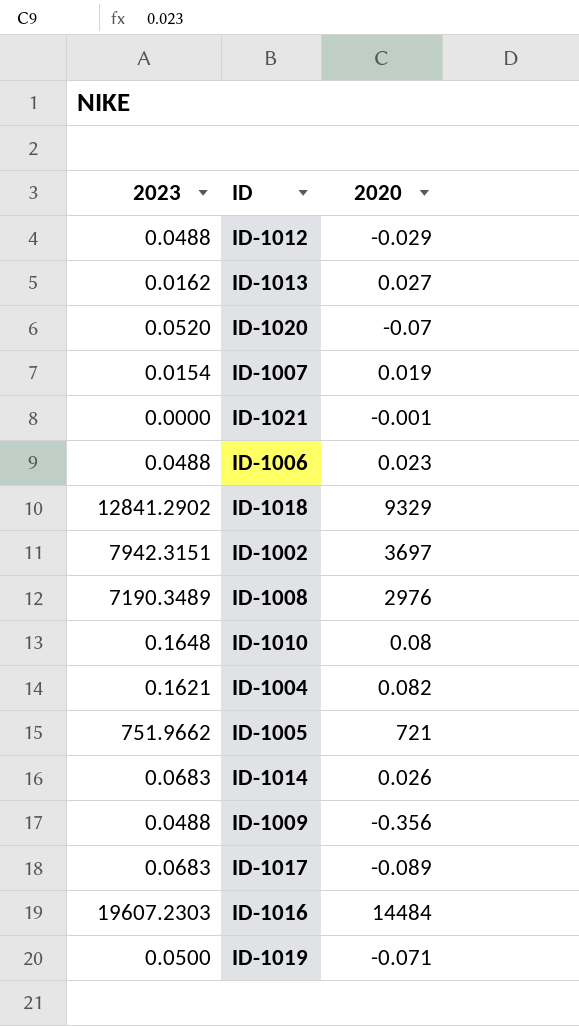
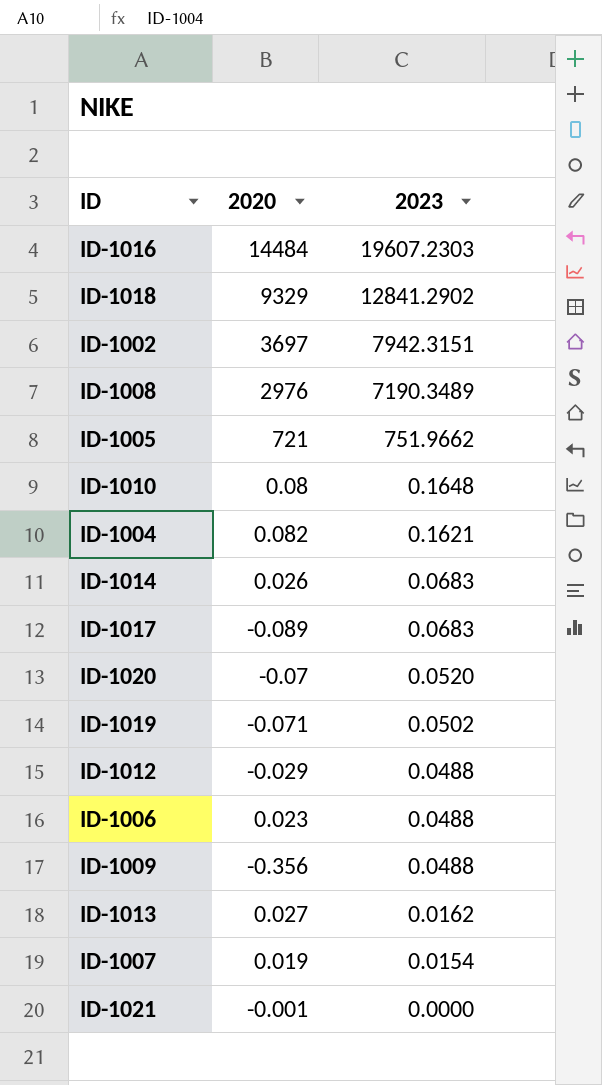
row order: none -> 2023 descending
column 2023 | position: 1 -> 3
ID-1019 | 2023: 0.0500 -> 0.0502

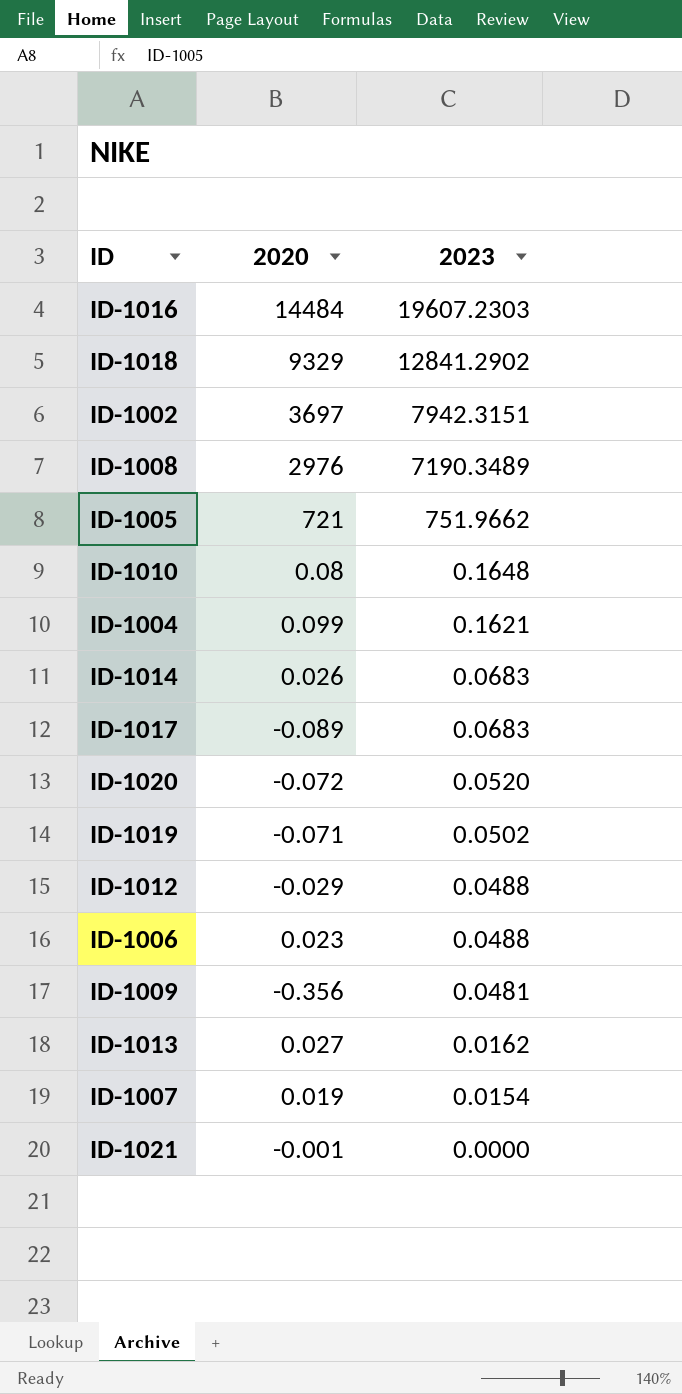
ID-1004 | 2020: 0.082 -> 0.099
ID-1020 | 2020: -0.07 -> -0.072
ID-1009 | 2023: 0.0488 -> 0.0481

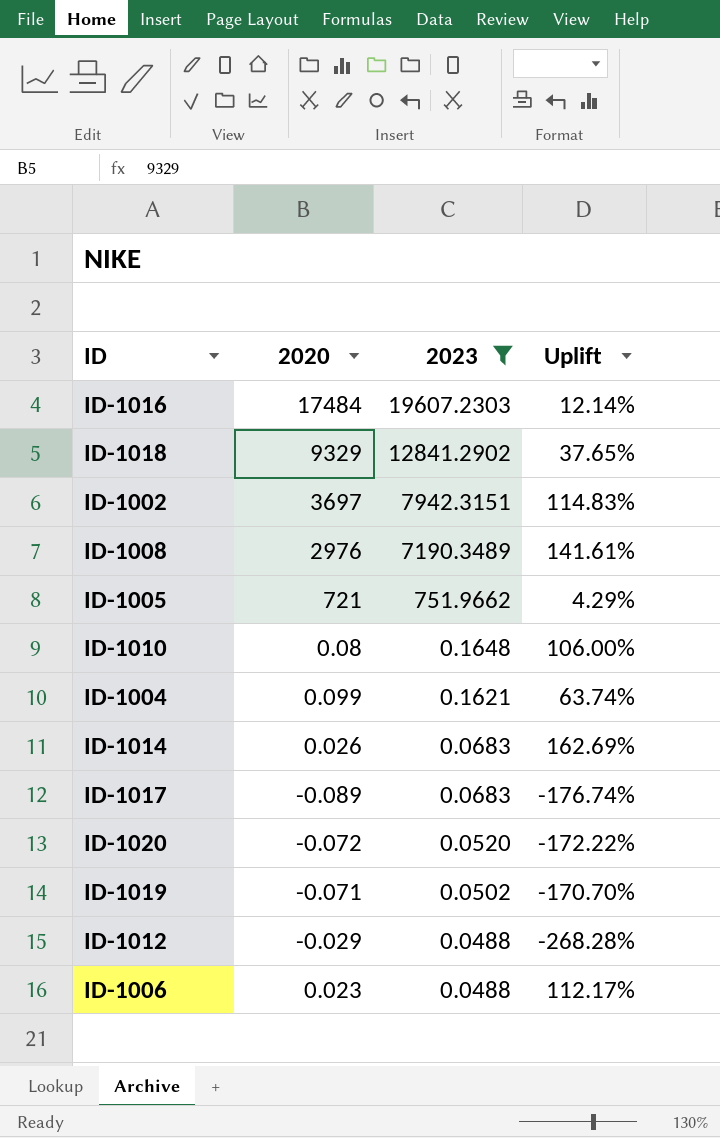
filter: none -> 2023 >= 0.0488
column Uplift | formula: none -> ([2023] - [2020]) / [2020]
ID-1016 | 2020: 14484 -> 17484

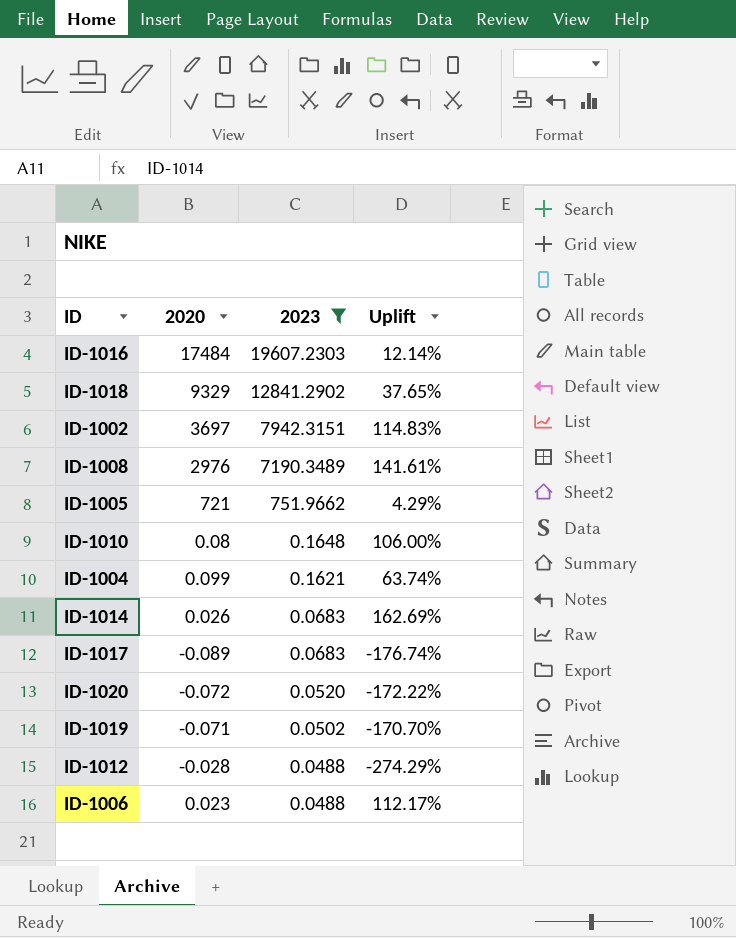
ID-1012 | 2020: -0.029 -> -0.028
ID-1012 | Uplift: -268.28% -> -274.29%

